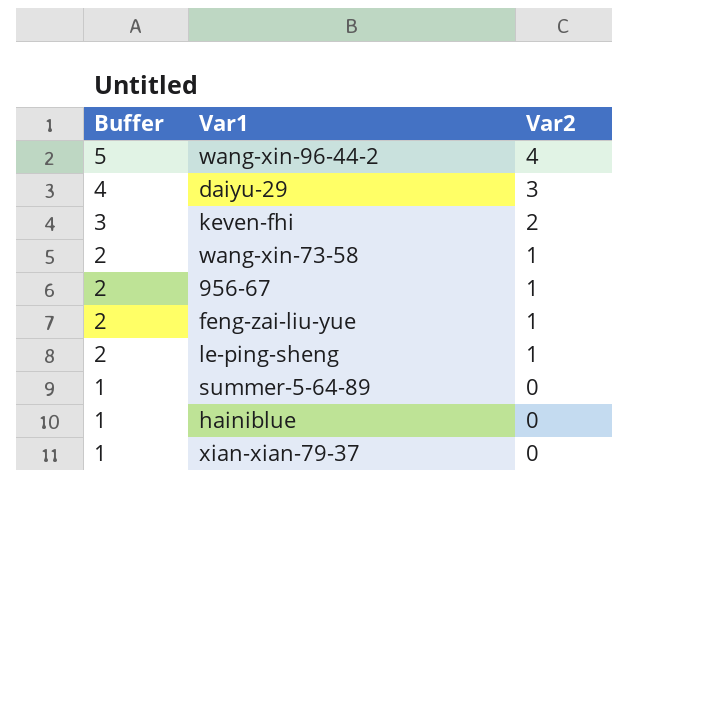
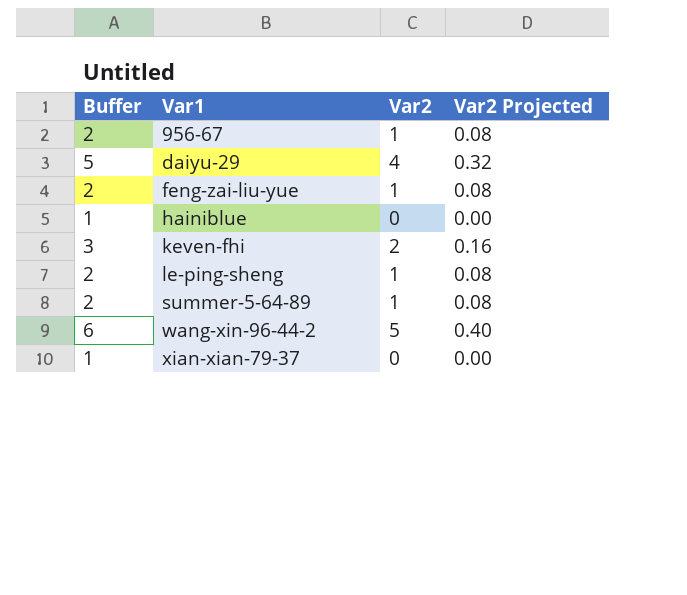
row order: Buffer descending -> Var1 ascending
column Var2 Projected | formula: none -> [Var2] * 0.08
row wang-xin-73-58: 2 | 1 -> none
daiyu-29 | Buffer: 4 -> 5
daiyu-29 | Var2: 3 -> 4
summer-5-64-89 | Buffer: 1 -> 2
summer-5-64-89 | Var2: 0 -> 1
wang-xin-96-44-2 | Buffer: 5 -> 6
wang-xin-96-44-2 | Var2: 4 -> 5

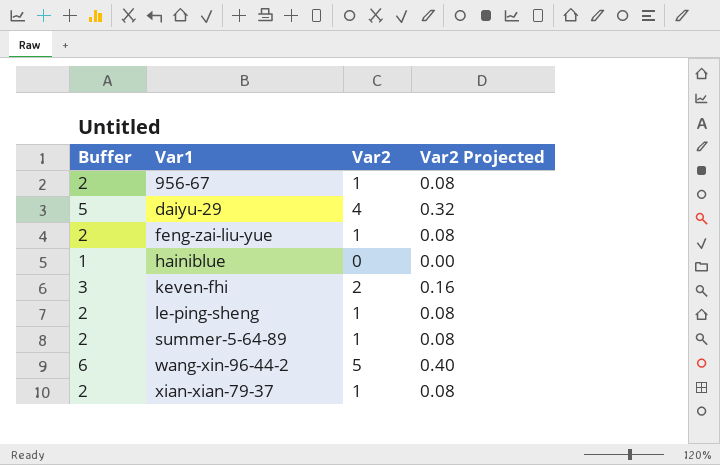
xian-xian-79-37 | Buffer: 1 -> 2
xian-xian-79-37 | Var2: 0 -> 1
xian-xian-79-37 | Var2 Projected: 0.00 -> 0.08

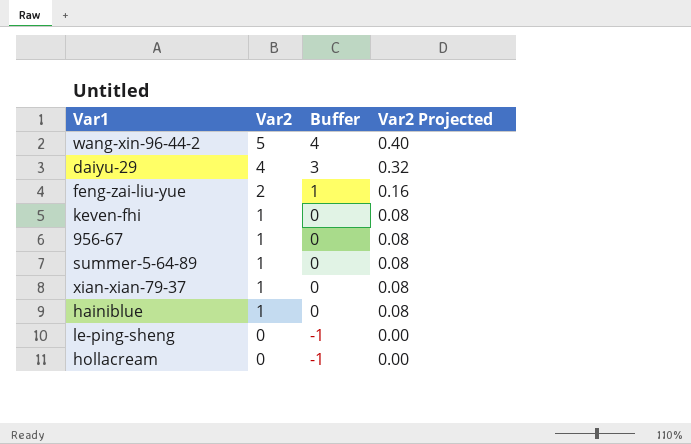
row order: Var1 ascending -> Var2 descending
column Buffer | formula: [Var2] + 1 -> [Var2] - 1
column Buffer | position: 1 -> 3
feng-zai-liu-yue | Var2: 1 -> 2
feng-zai-liu-yue | Var2 Projected: 0.08 -> 0.16
keven-fhi | Var2: 2 -> 1
keven-fhi | Var2 Projected: 0.16 -> 0.08
hainiblue | Var2: 0 -> 1
hainiblue | Var2 Projected: 0.00 -> 0.08
le-ping-sheng | Var2: 1 -> 0
le-ping-sheng | Var2 Projected: 0.08 -> 0.00
row hollacream: none -> 0 | -1 | 0.00

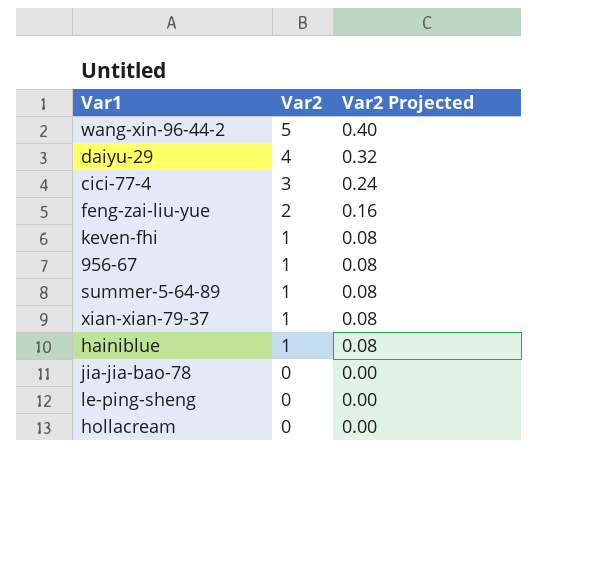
column Buffer | formula: [Var2] - 1 -> none
row cici-77-4: none -> 3 | 0.24
row jia-jia-bao-78: none -> 0 | 0.00

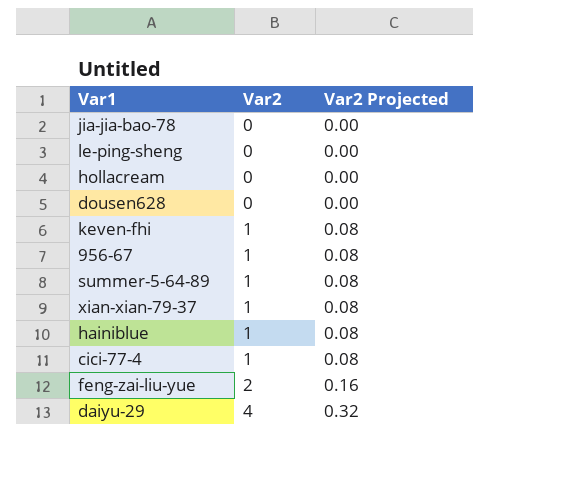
row order: Var2 descending -> Var2 ascending
row wang-xin-96-44-2: 5 | 0.40 -> none
row dousen628: none -> 0 | 0.00
cici-77-4 | Var2: 3 -> 1
cici-77-4 | Var2 Projected: 0.24 -> 0.08

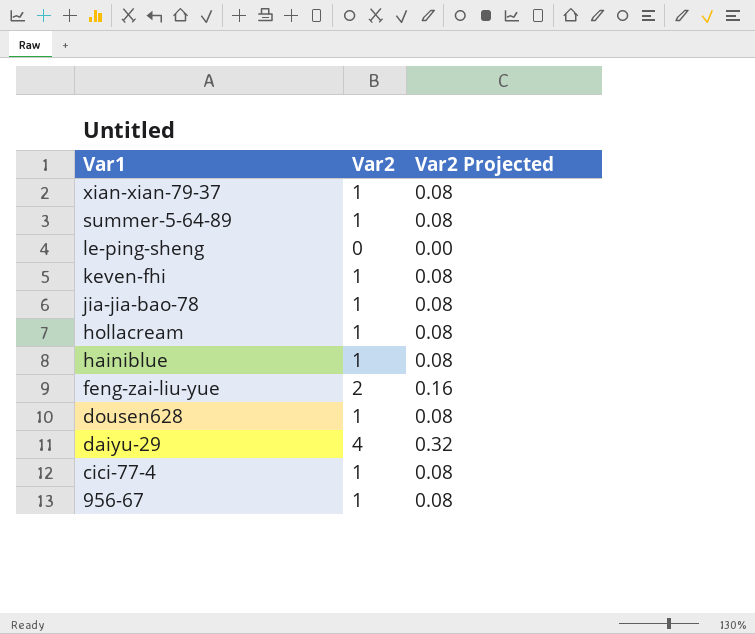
row order: Var2 ascending -> Var1 descending
jia-jia-bao-78 | Var2: 0 -> 1
jia-jia-bao-78 | Var2 Projected: 0.00 -> 0.08
hollacream | Var2: 0 -> 1
hollacream | Var2 Projected: 0.00 -> 0.08
dousen628 | Var2: 0 -> 1
dousen628 | Var2 Projected: 0.00 -> 0.08

